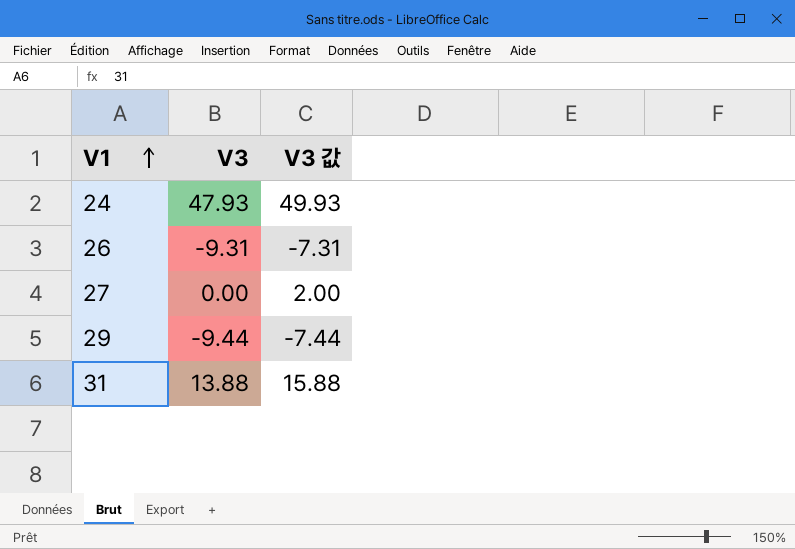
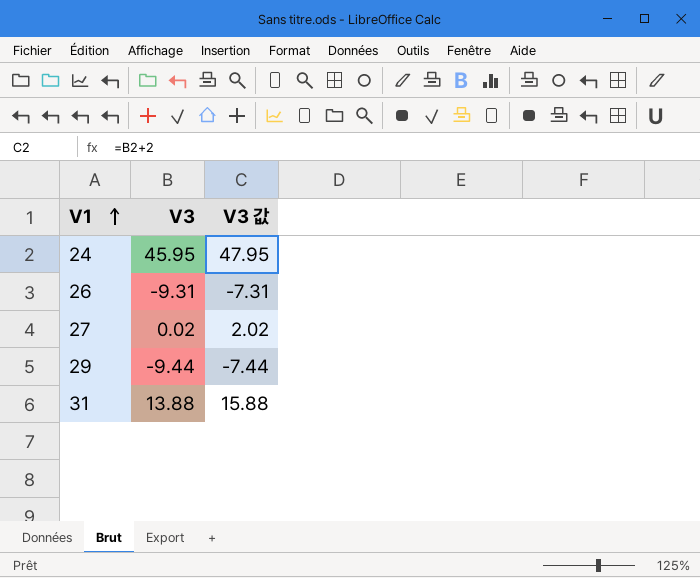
24 | V3: 47.93 -> 45.95
24 | V3 값: 49.93 -> 47.95
27 | V3: 0.00 -> 0.02
27 | V3 값: 2.00 -> 2.02

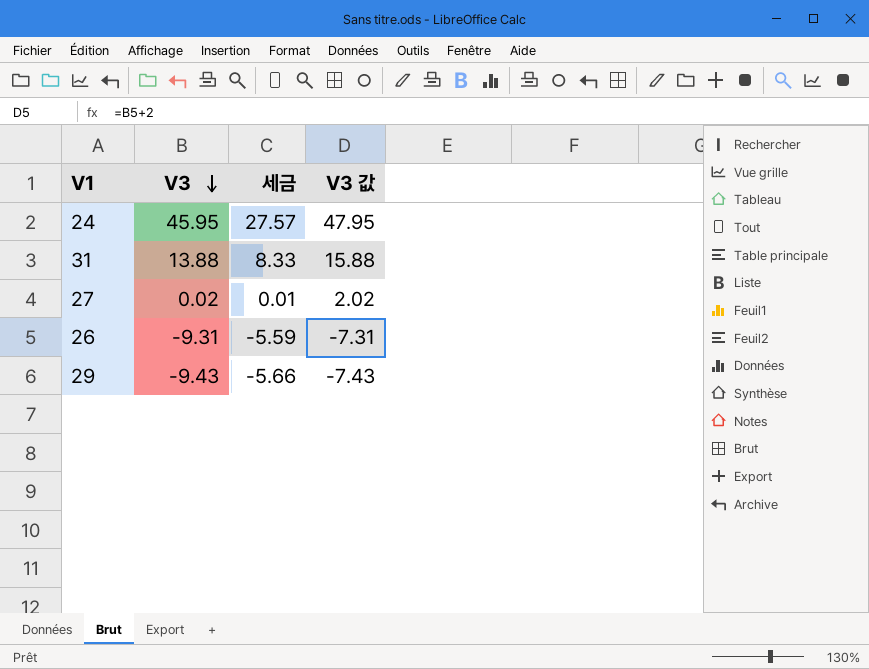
row order: V1 ascending -> V3 descending
column 세금 | formula: none -> [V3] * 0.6
29 | V3: -9.44 -> -9.43
29 | V3 값: -7.44 -> -7.43

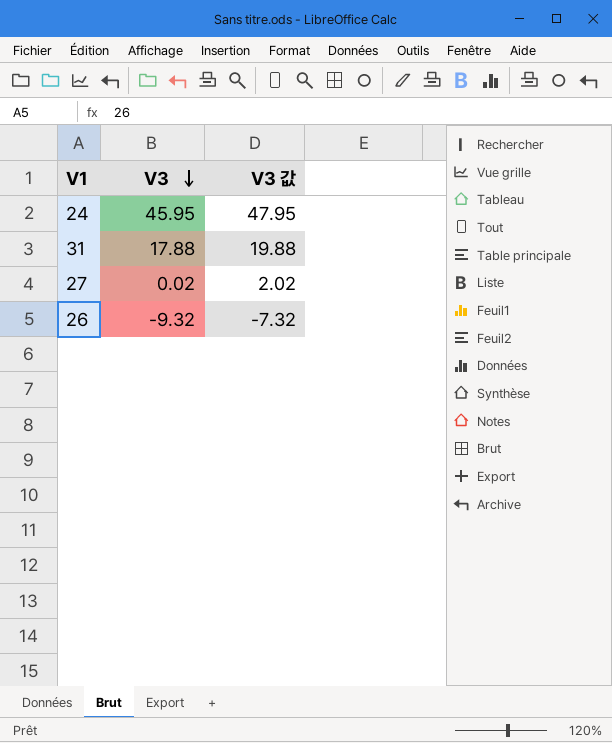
column 세금 | formula: [V3] * 0.6 -> none
row 29: -9.43 | -5.66 | -7.43 -> none
31 | V3: 13.88 -> 17.88
31 | V3 값: 15.88 -> 19.88
26 | V3: -9.31 -> -9.32
26 | V3 값: -7.31 -> -7.32

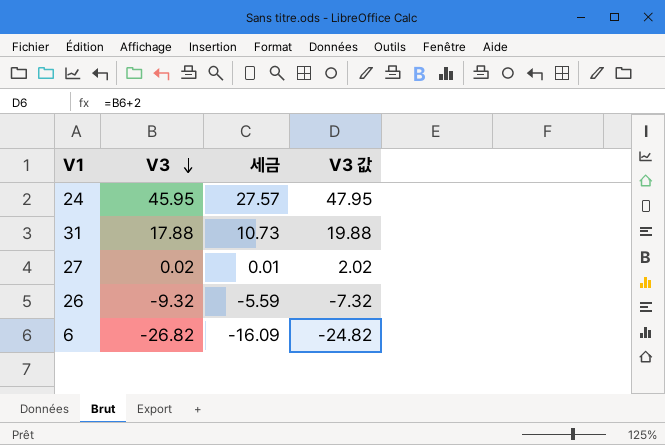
column 세금 | formula: none -> [V3] * 0.6
row 6: none -> -26.82 | -16.09 | -24.82

